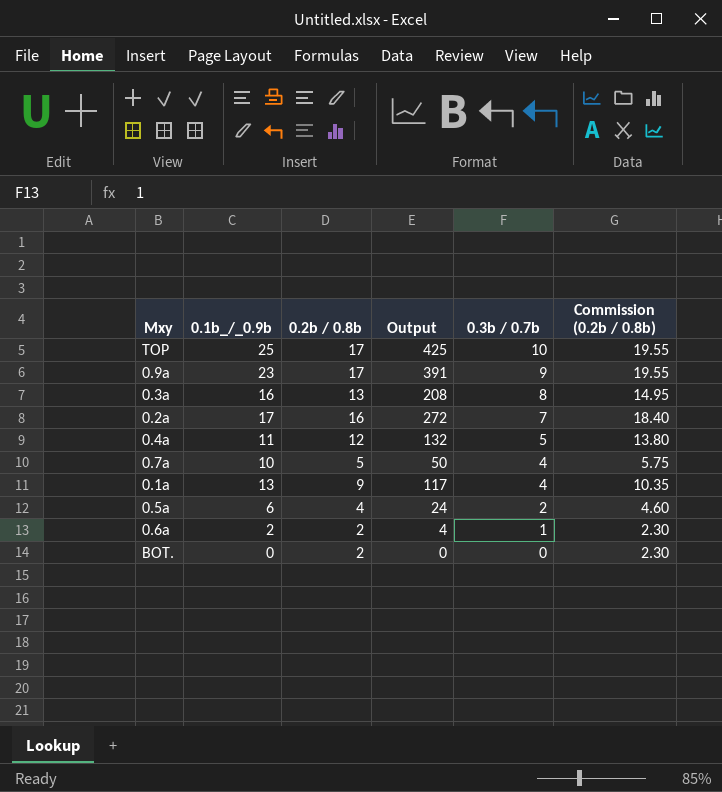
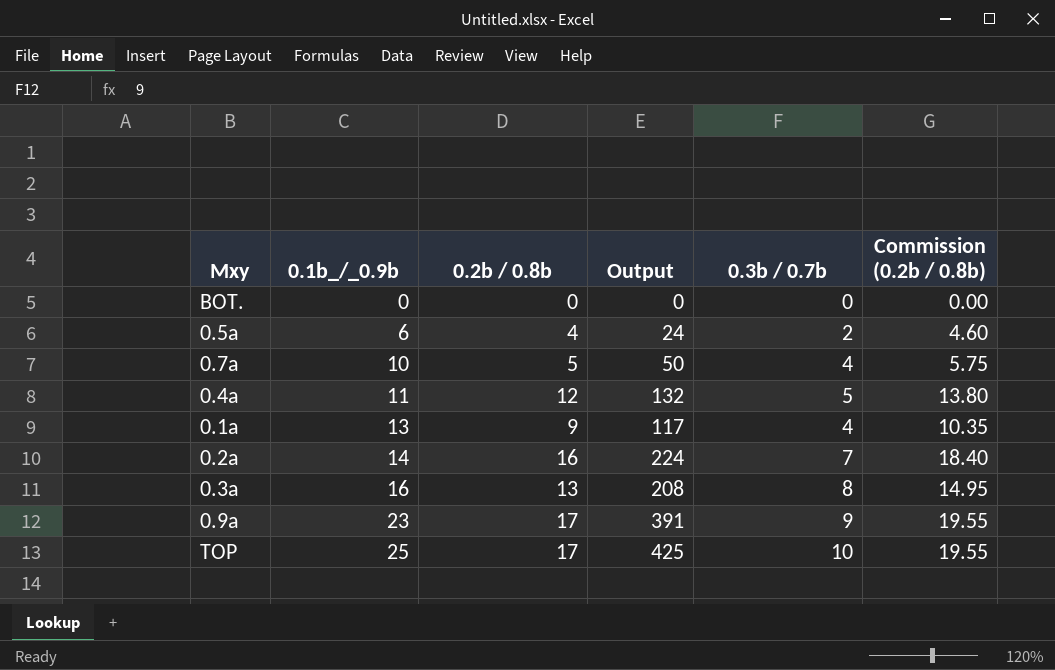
row order: 0.3b / 0.7b descending -> 0.1b_/_0.9b ascending
row 0.6a: 2 | 2 | 4 | 1 | 2.30 -> none
BOT. | 0.2b / 0.8b: 2 -> 0
BOT. | Commission (0.2b / 0.8b): 2.30 -> 0.00
0.2a | 0.1b_/_0.9b: 17 -> 14
0.2a | Output: 272 -> 224

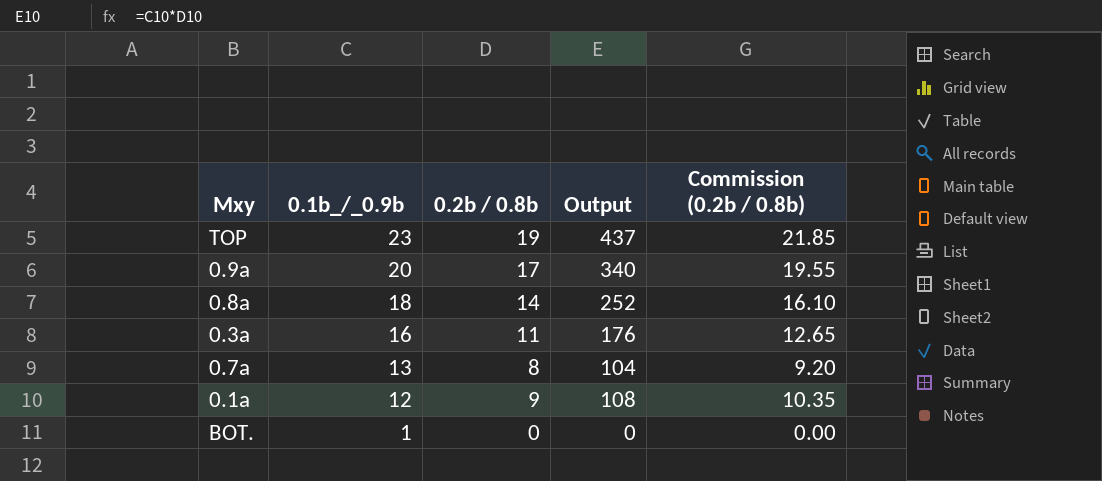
row order: 0.1b_/_0.9b ascending -> 0.1b_/_0.9b descending
column 0.3b / 0.7b | position: 5 -> none
row 0.5a: 6 | 4 | 24 | 2 | 4.60 -> none
row 0.4a: 11 | 12 | 132 | 5 | 13.80 -> none
row 0.2a: 14 | 16 | 224 | 7 | 18.40 -> none
TOP | 0.1b_/_0.9b: 25 -> 23
TOP | 0.2b / 0.8b: 17 -> 19
TOP | Output: 425 -> 437
TOP | Commission (0.2b / 0.8b): 19.55 -> 21.85
0.9a | 0.1b_/_0.9b: 23 -> 20
0.9a | Output: 391 -> 340
row 0.8a: none -> 18 | 14 | 252 | 16.10
0.3a | 0.2b / 0.8b: 13 -> 11
0.3a | Output: 208 -> 176
0.3a | Commission (0.2b / 0.8b): 14.95 -> 12.65
0.7a | 0.1b_/_0.9b: 10 -> 13
0.7a | 0.2b / 0.8b: 5 -> 8
0.7a | Output: 50 -> 104
0.7a | Commission (0.2b / 0.8b): 5.75 -> 9.20
0.1a | 0.1b_/_0.9b: 13 -> 12
0.1a | Output: 117 -> 108
BOT. | 0.1b_/_0.9b: 0 -> 1

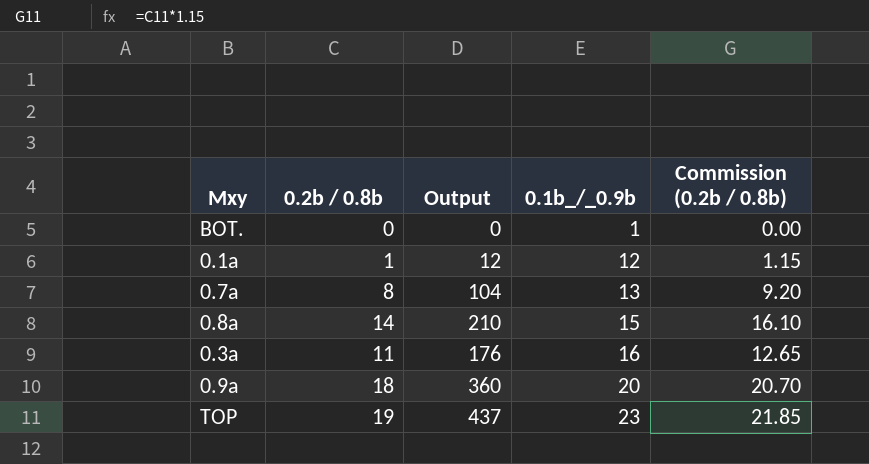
row order: 0.1b_/_0.9b descending -> 0.1b_/_0.9b ascending
column 0.1b_/_0.9b | position: 2 -> 4
0.1a | 0.2b / 0.8b: 9 -> 1
0.1a | Output: 108 -> 12
0.1a | Commission (0.2b / 0.8b): 10.35 -> 1.15
0.8a | Output: 252 -> 210
0.8a | 0.1b_/_0.9b: 18 -> 15
0.9a | 0.2b / 0.8b: 17 -> 18
0.9a | Output: 340 -> 360
0.9a | Commission (0.2b / 0.8b): 19.55 -> 20.70

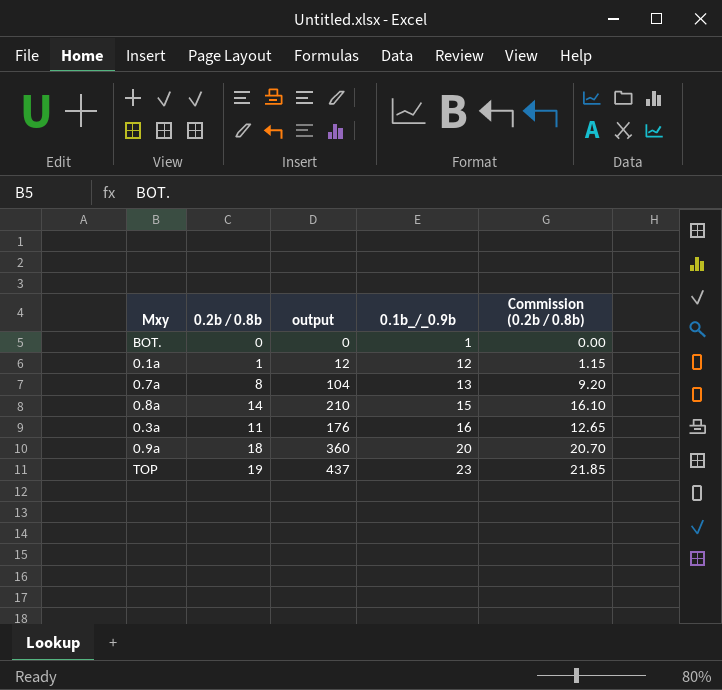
column name: Output -> output

